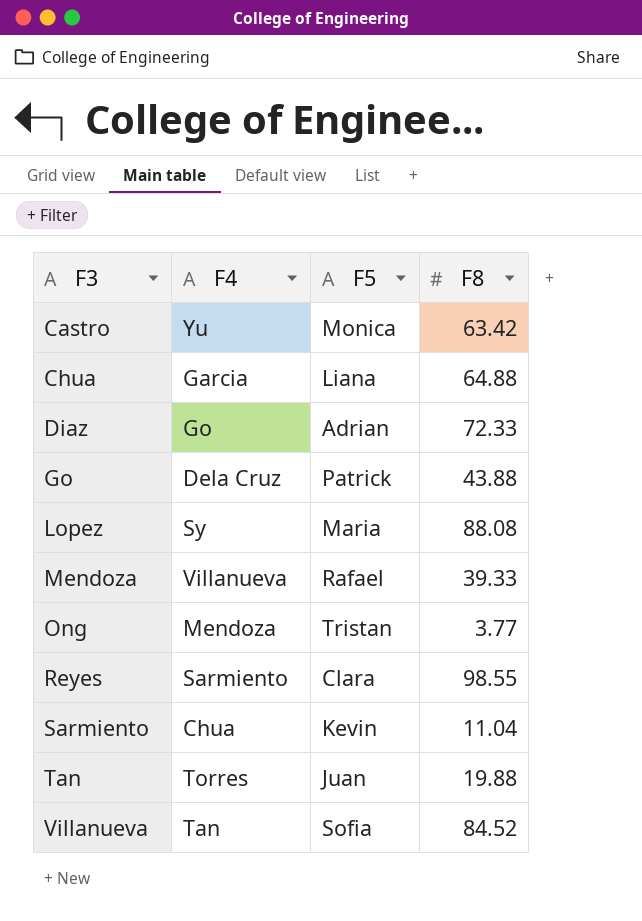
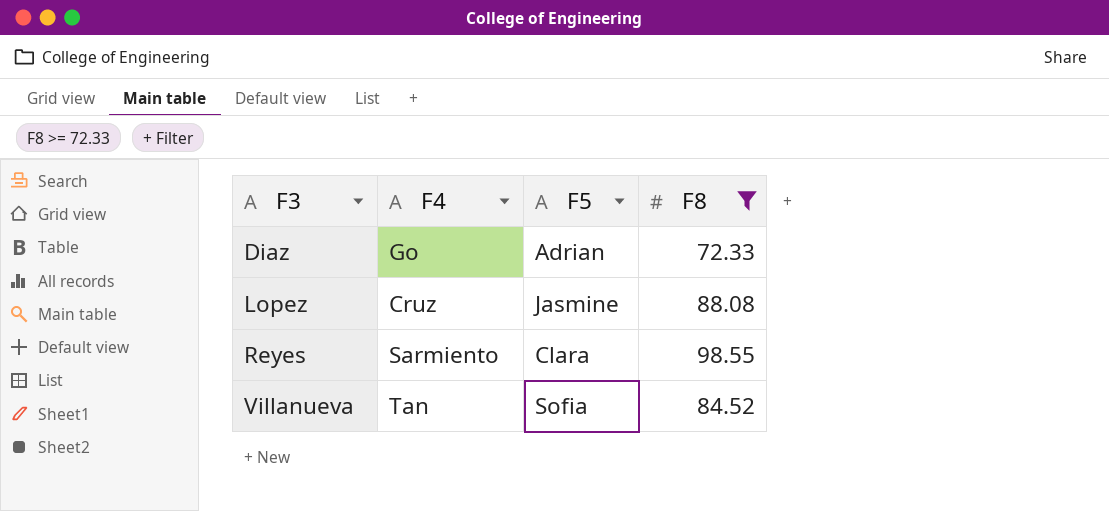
filter: none -> F8 >= 72.33
Lopez | F4: Sy -> Cruz
Lopez | F5: Maria -> Jasmine

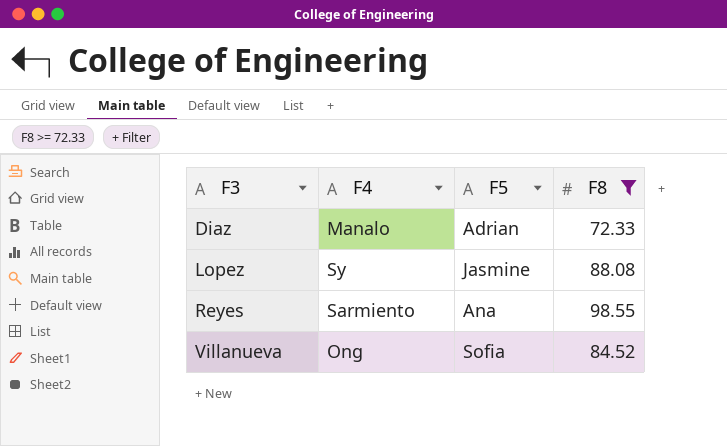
Diaz | F4: Go -> Manalo
Lopez | F4: Cruz -> Sy
Reyes | F5: Clara -> Ana
Villanueva | F4: Tan -> Ong

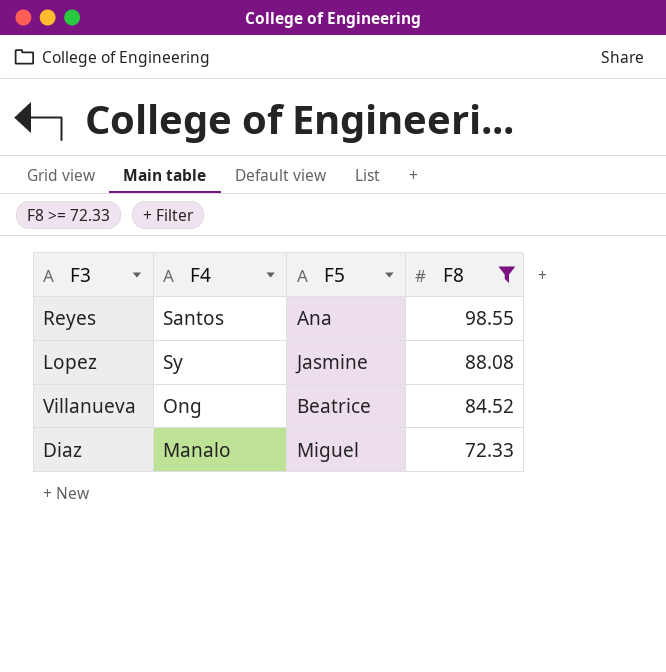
row order: F3 ascending -> F8 descending
Reyes | F4: Sarmiento -> Santos
Villanueva | F5: Sofia -> Beatrice
Diaz | F5: Adrian -> Miguel

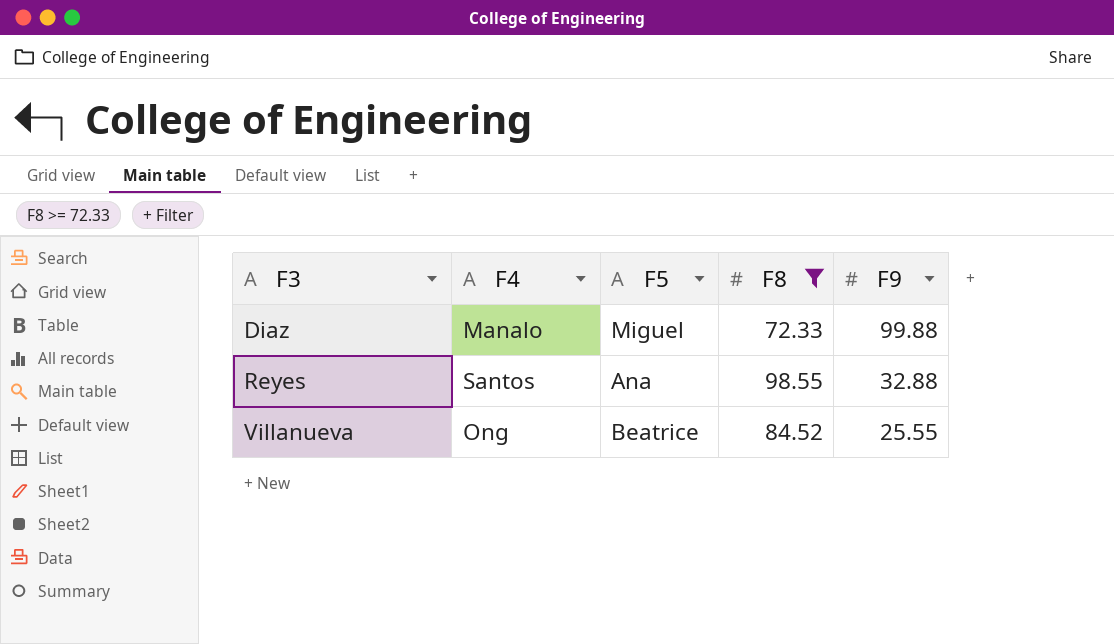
row order: F8 descending -> F3 ascending
column F9 | position: none -> 5
row Lopez: Sy | Jasmine | 88.08 -> none

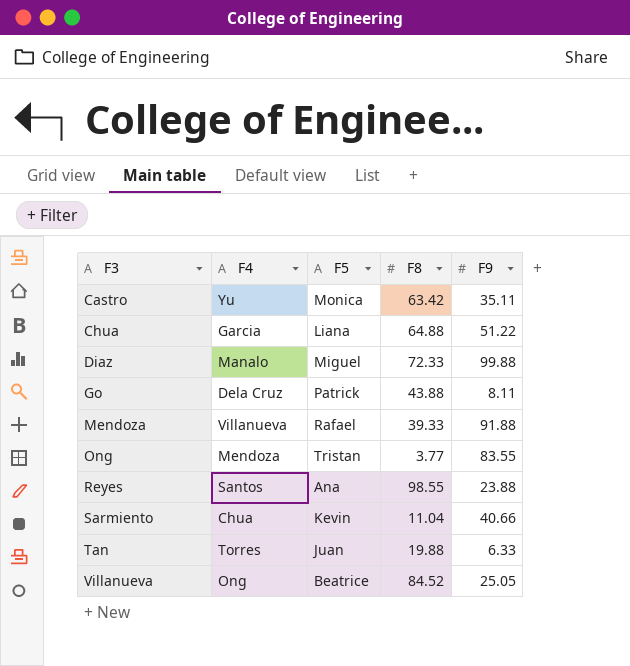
filter: F8 >= 72.33 -> none
Reyes | F9: 32.88 -> 23.88
Villanueva | F9: 25.55 -> 25.05

